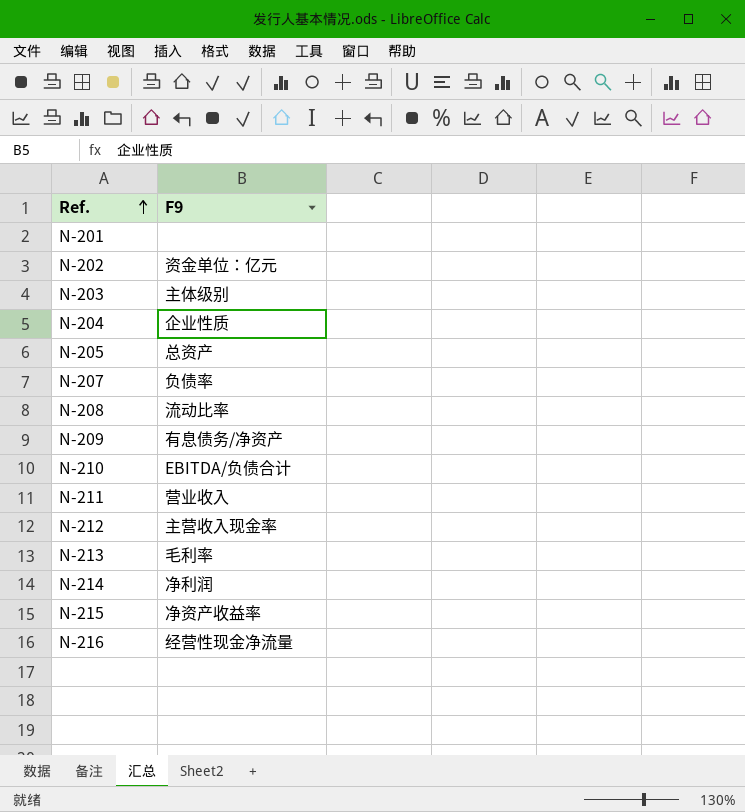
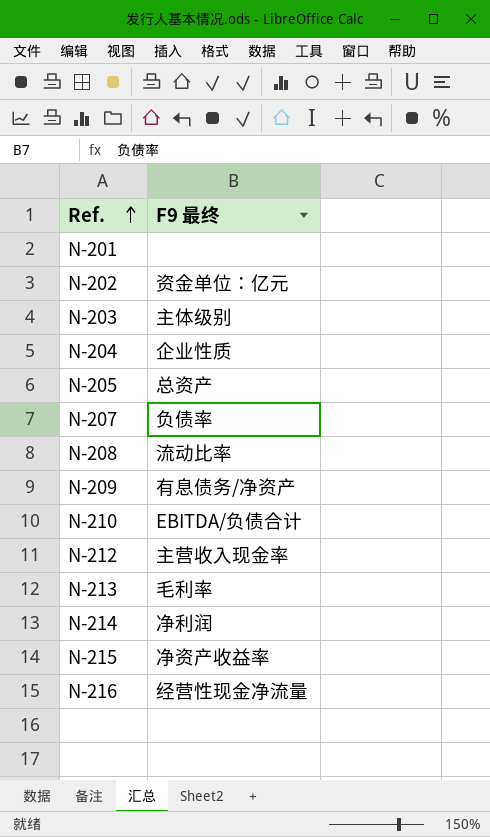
column name: F9 -> F9 最终
row N-211: 营业收入 -> none

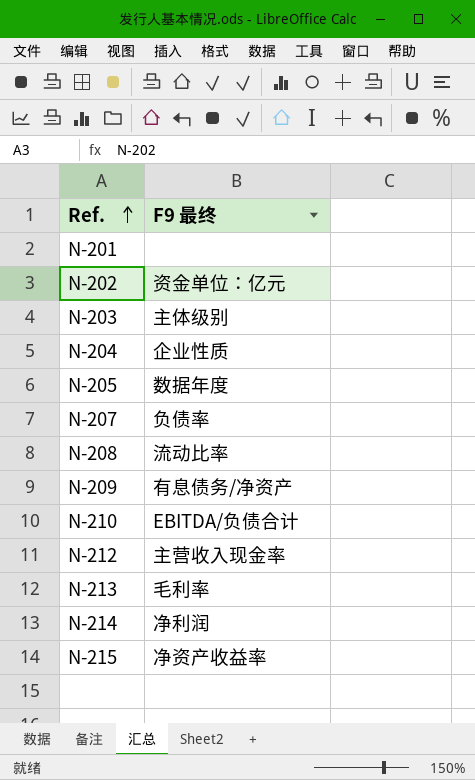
row N-216: 经营性现金净流量 -> none
N-205 | F9 最终: 总资产 -> 数据年度

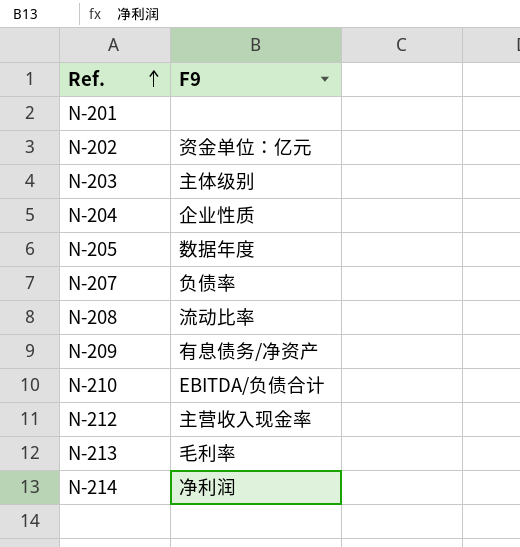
column name: F9 最终 -> F9
row N-215: 净资产收益率 -> none

